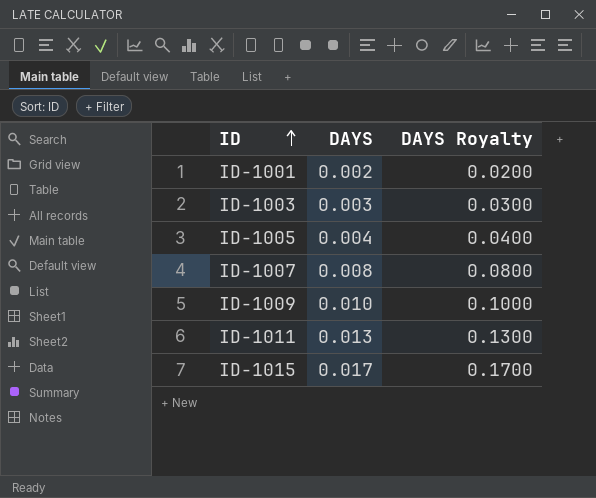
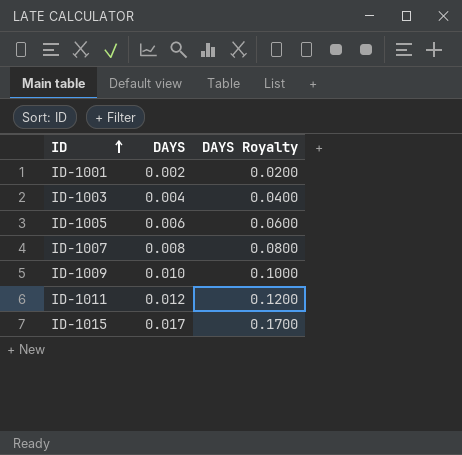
ID-1003 | DAYS: 0.003 -> 0.004
ID-1003 | DAYS Royalty: 0.0300 -> 0.0400
ID-1005 | DAYS: 0.004 -> 0.006
ID-1005 | DAYS Royalty: 0.0400 -> 0.0600
ID-1011 | DAYS: 0.013 -> 0.012
ID-1011 | DAYS Royalty: 0.1300 -> 0.1200

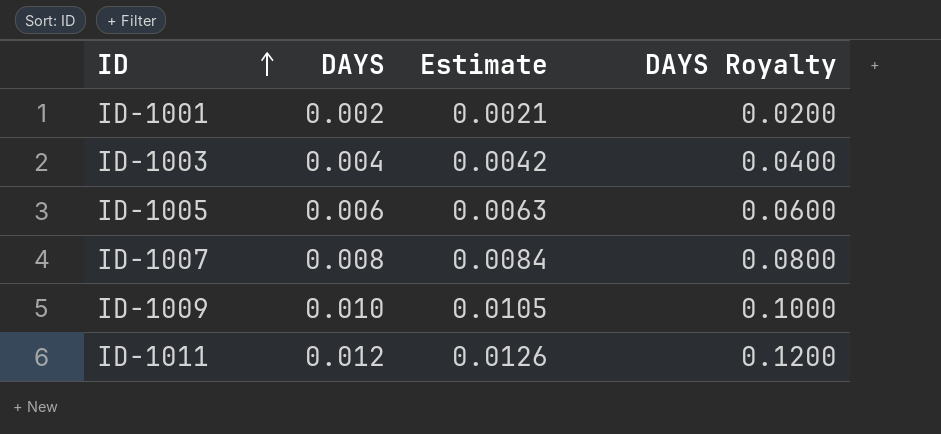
column Estimate | formula: none -> [DAYS] * 1.05
row ID-1015: 0.017 | 0.1700 -> none

